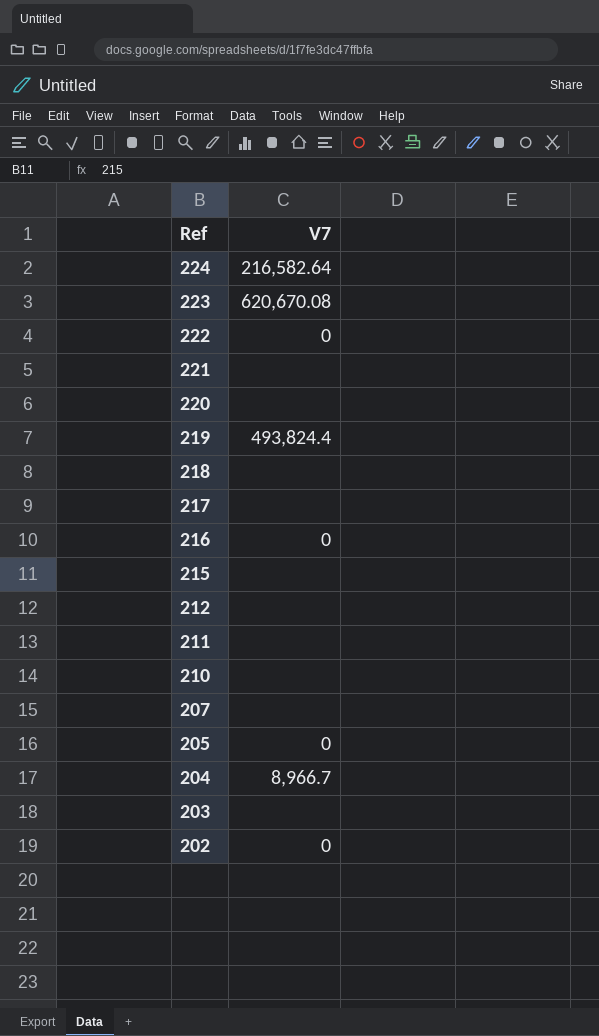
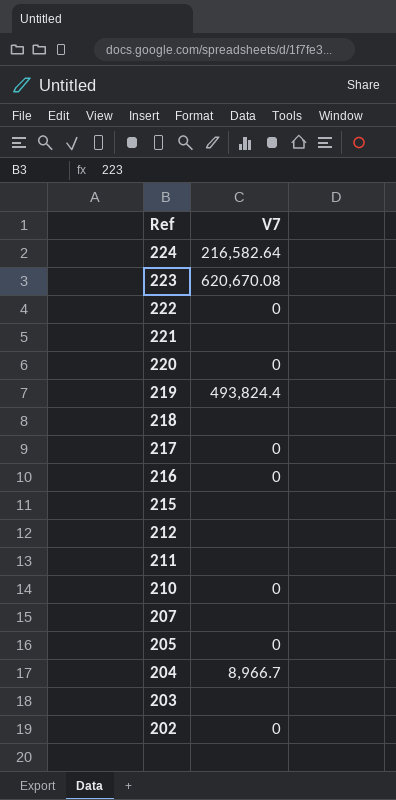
220 | V7: none -> 0
217 | V7: none -> 0
210 | V7: none -> 0

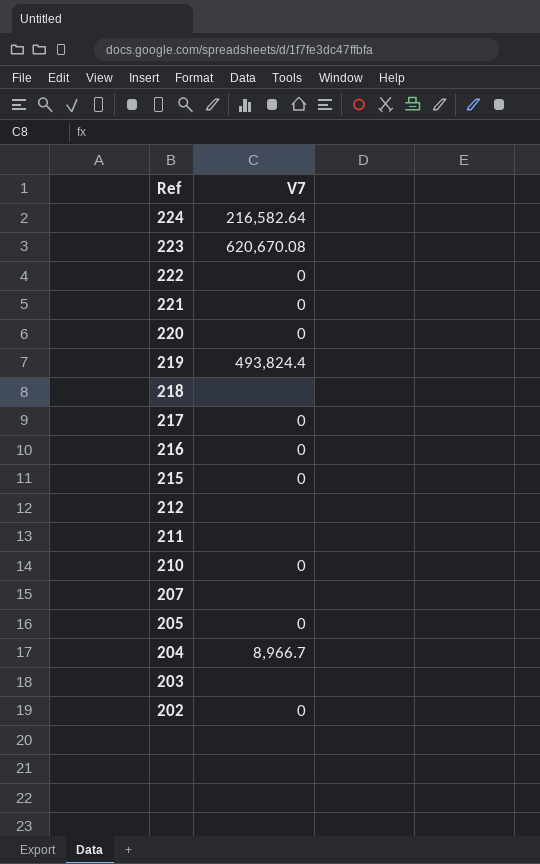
221 | V7: none -> 0
215 | V7: none -> 0

